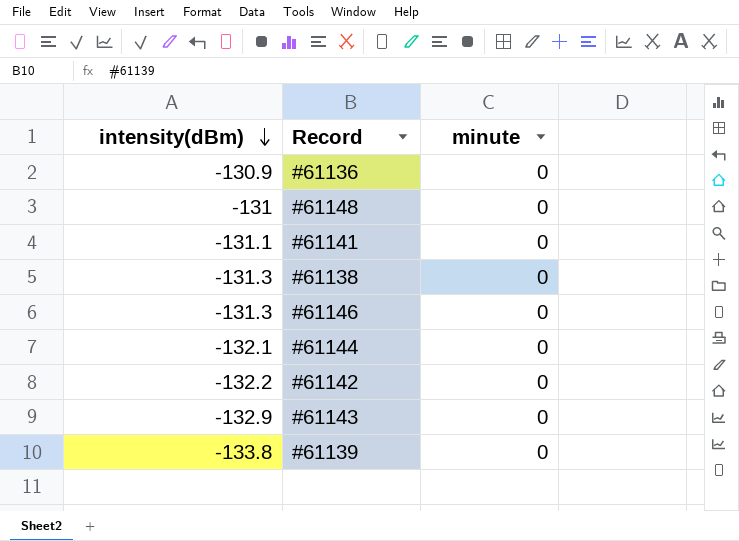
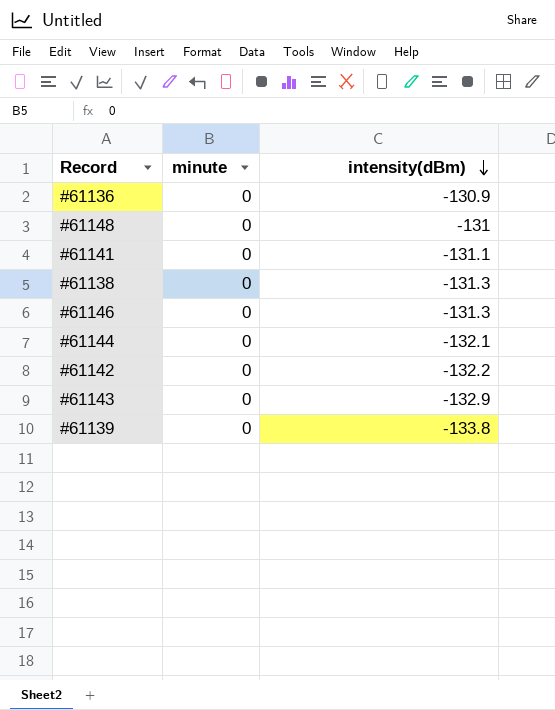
column intensity(dBm) | position: 1 -> 3

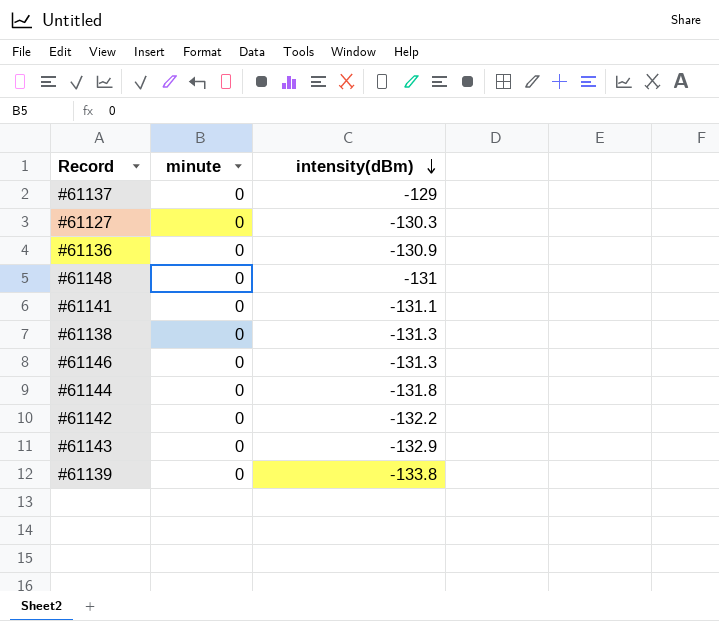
row #61137: none -> 0 | -129
row #61127: none -> 0 | -130.3
#61144 | intensity(dBm): -132.1 -> -131.8

